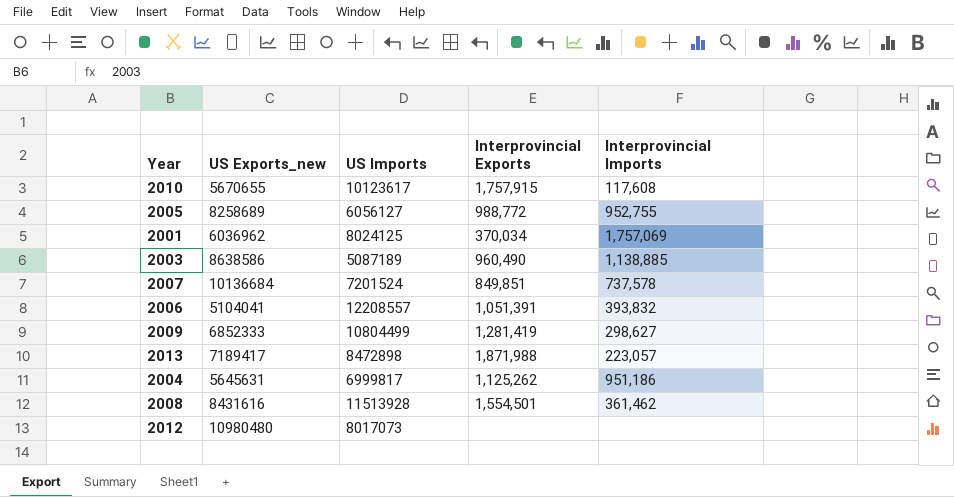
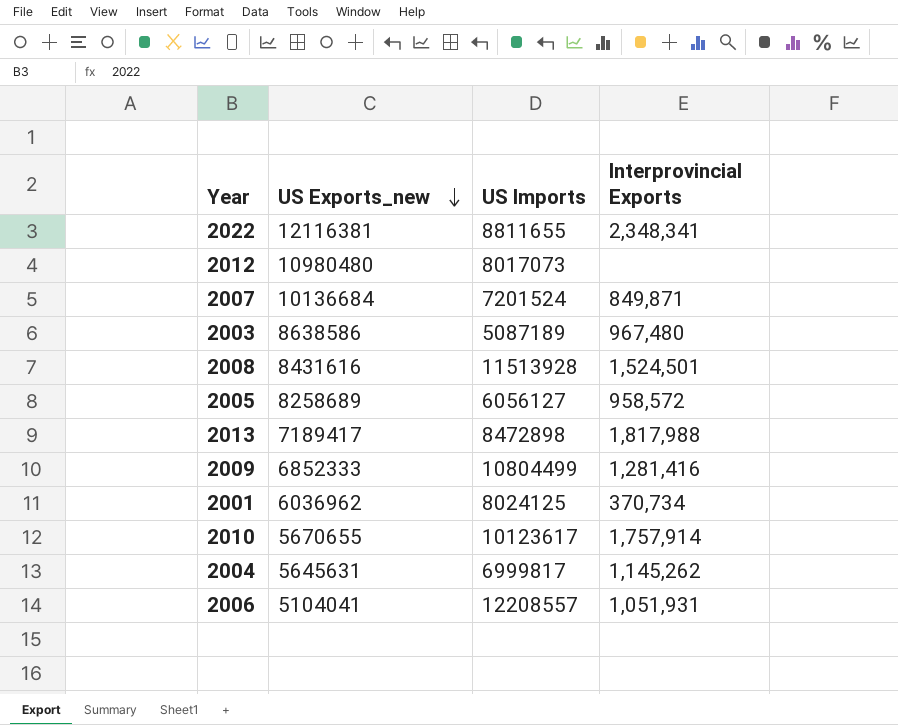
row order: none -> US Exports_new descending
column Interprovincial Imports | position: 5 -> none
row 2022: none -> 12116381 | 8811655 | 2,348,341
2007 | Interprovincial Exports: 849,851 -> 849,871
2003 | Interprovincial Exports: 960,490 -> 967,480
2008 | Interprovincial Exports: 1,554,501 -> 1,524,501
2005 | Interprovincial Exports: 988,772 -> 958,572
2013 | Interprovincial Exports: 1,871,988 -> 1,817,988
2009 | Interprovincial Exports: 1,281,419 -> 1,281,416
2001 | Interprovincial Exports: 370,034 -> 370,734
2010 | Interprovincial Exports: 1,757,915 -> 1,757,914
2004 | Interprovincial Exports: 1,125,262 -> 1,145,262
2006 | Interprovincial Exports: 1,051,391 -> 1,051,931

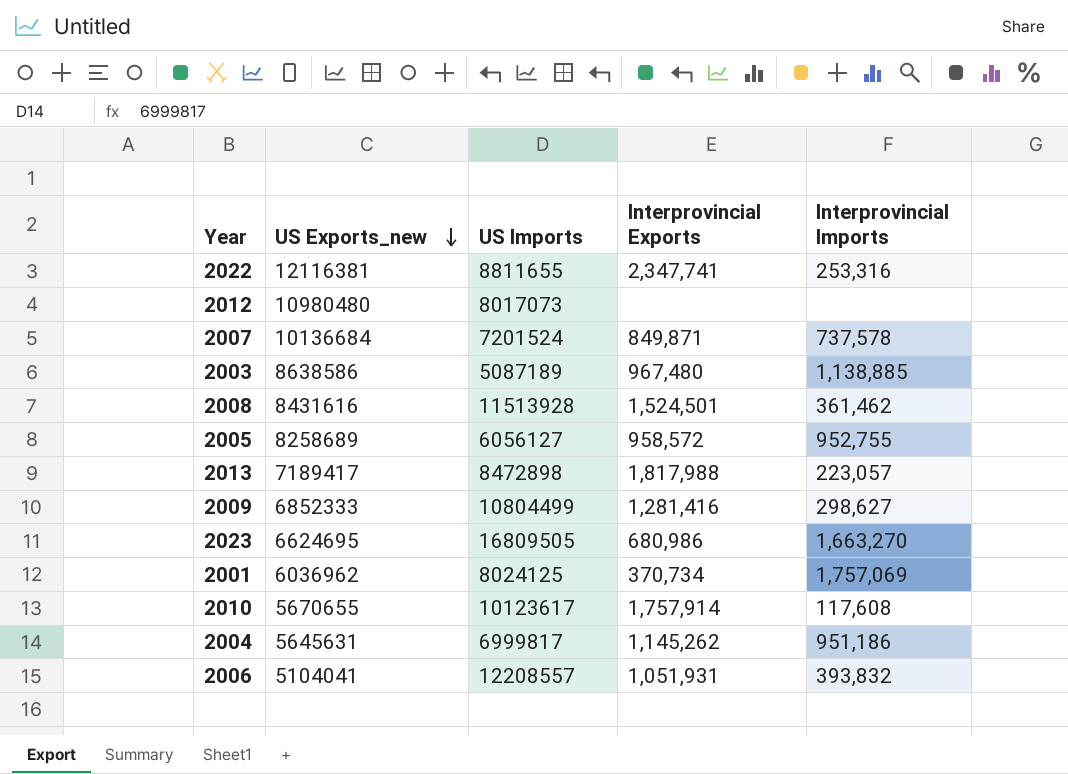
column Interprovincial Imports | position: none -> 5
2022 | Interprovincial Exports: 2,348,341 -> 2,347,741
row 2023: none -> 6624695 | 16809505 | 680,986 | 1,663,270

